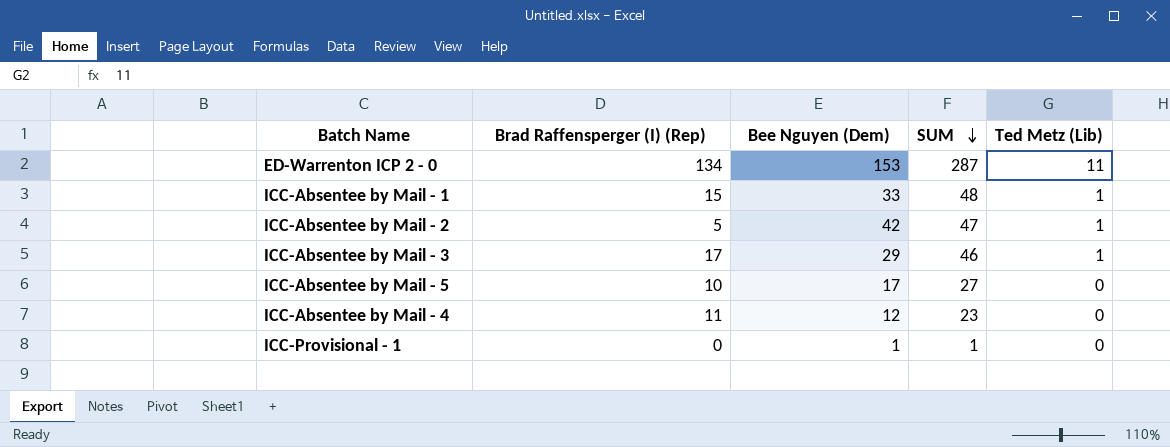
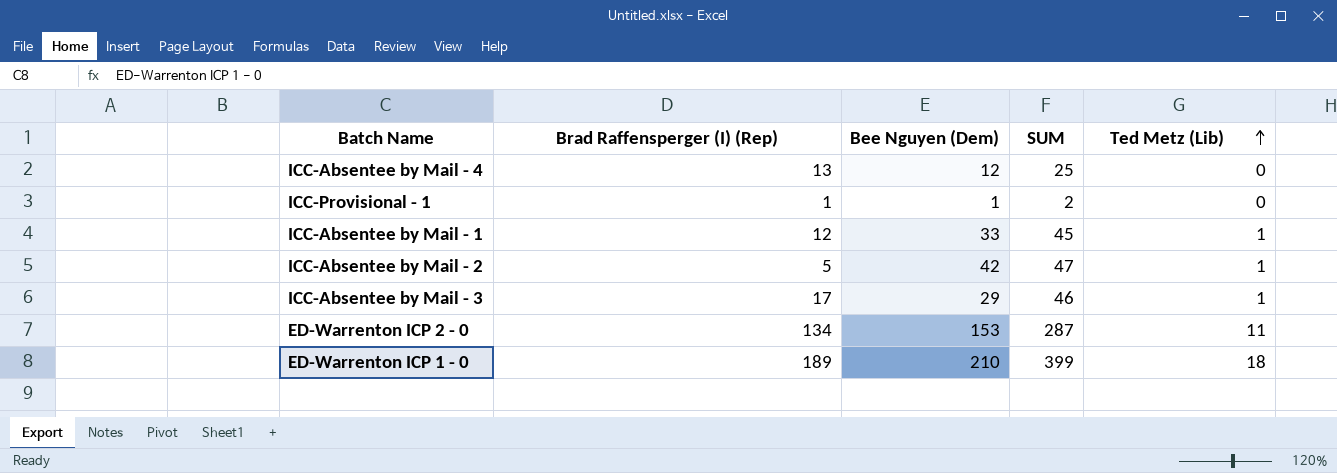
row order: SUM descending -> Ted Metz (Lib) ascending
row ICC-Absentee by Mail - 5: 10 | 17 | 27 | 0 -> none
ICC-Absentee by Mail - 4 | Brad Raffensperger (I) (Rep): 11 -> 13
ICC-Absentee by Mail - 4 | SUM: 23 -> 25
ICC-Provisional - 1 | Brad Raffensperger (I) (Rep): 0 -> 1
ICC-Provisional - 1 | SUM: 1 -> 2
ICC-Absentee by Mail - 1 | Brad Raffensperger (I) (Rep): 15 -> 12
ICC-Absentee by Mail - 1 | SUM: 48 -> 45
row ED-Warrenton ICP 1 - 0: none -> 189 | 210 | 399 | 18

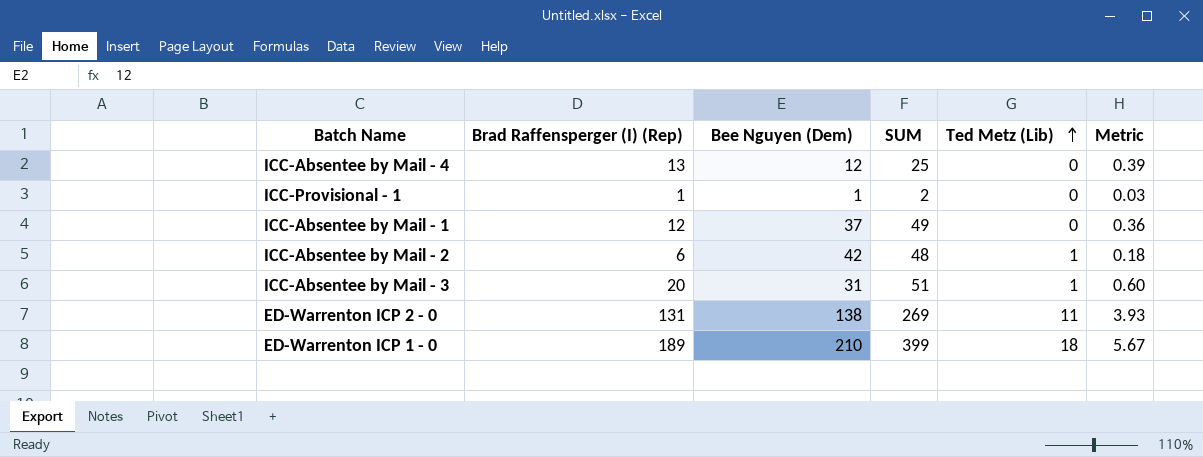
column Metric | formula: none -> [Brad Raffensperger (I) (Rep)] * 0.03
ICC-Absentee by Mail - 1 | Bee Nguyen (Dem): 33 -> 37
ICC-Absentee by Mail - 1 | SUM: 45 -> 49
ICC-Absentee by Mail - 1 | Ted Metz (Lib): 1 -> 0
ICC-Absentee by Mail - 2 | Brad Raffensperger (I) (Rep): 5 -> 6
ICC-Absentee by Mail - 2 | SUM: 47 -> 48
ICC-Absentee by Mail - 3 | Brad Raffensperger (I) (Rep): 17 -> 20
ICC-Absentee by Mail - 3 | Bee Nguyen (Dem): 29 -> 31
ICC-Absentee by Mail - 3 | SUM: 46 -> 51
ED-Warrenton ICP 2 - 0 | Brad Raffensperger (I) (Rep): 134 -> 131
ED-Warrenton ICP 2 - 0 | Bee Nguyen (Dem): 153 -> 138
ED-Warrenton ICP 2 - 0 | SUM: 287 -> 269

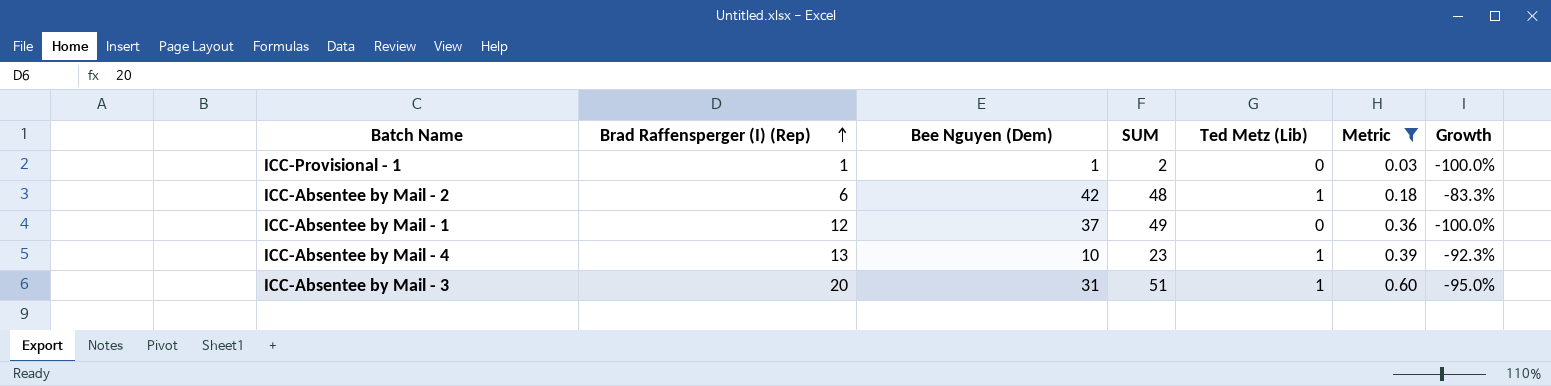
filter: none -> Metric <= 0.60
row order: Ted Metz (Lib) ascending -> Brad Raffensperger (I) (Rep) ascending
column Growth | formula: none -> ([Ted Metz (Lib)] - [Brad Raffensperger (I) (Rep)]) / [Brad Raffensperger (I) (Rep)]
ICC-Absentee by Mail - 4 | Bee Nguyen (Dem): 12 -> 10
ICC-Absentee by Mail - 4 | SUM: 25 -> 23
ICC-Absentee by Mail - 4 | Ted Metz (Lib): 0 -> 1

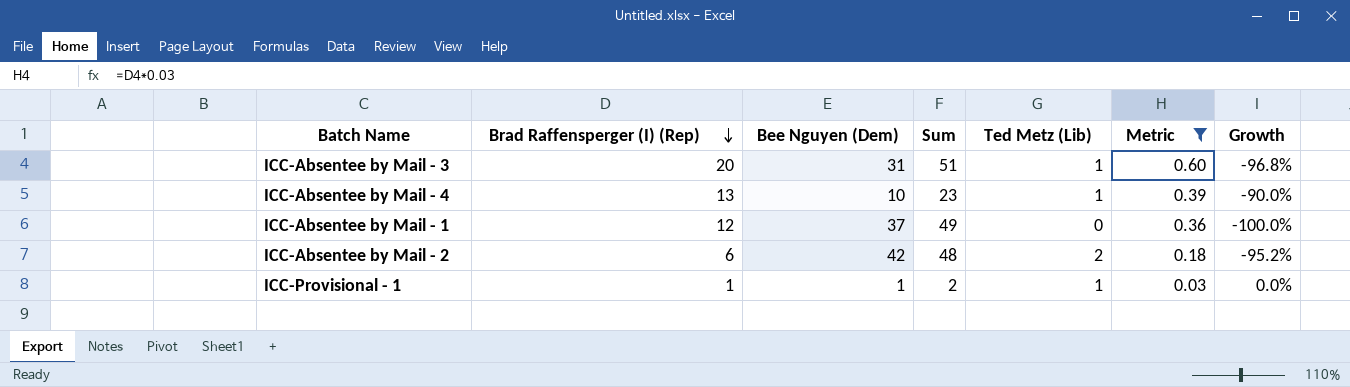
row order: Brad Raffensperger (I) (Rep) ascending -> Brad Raffensperger (I) (Rep) descending
column name: SUM -> Sum
column Growth | formula: ([Ted Metz (Lib)] - [Brad Raffensperger (I) (Rep)]) / [Brad Raffensperger (I) (Rep)] -> ([Ted Metz (Lib)] - [Bee Nguyen (Dem)]) / [Bee Nguyen (Dem)]
ICC-Absentee by Mail - 2 | Ted Metz (Lib): 1 -> 2
ICC-Provisional - 1 | Ted Metz (Lib): 0 -> 1

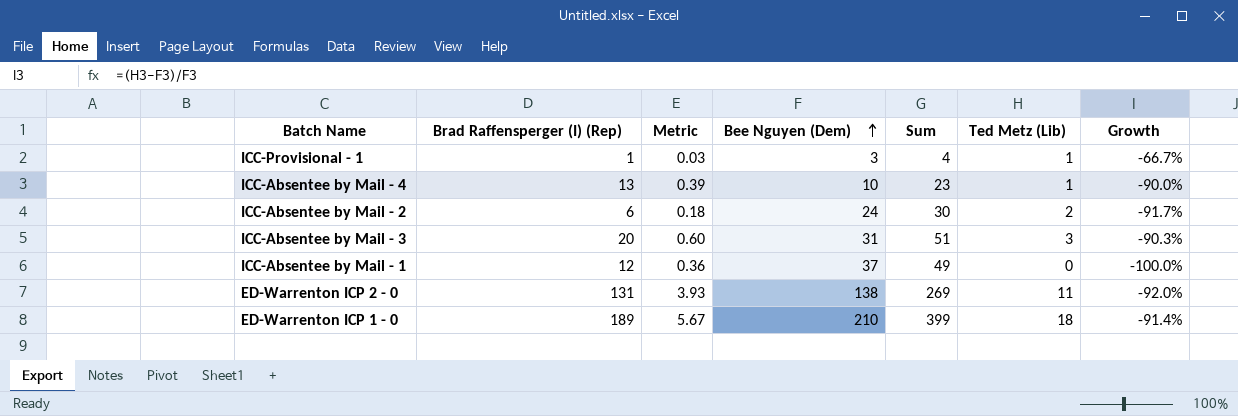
filter: Metric <= 0.60 -> none
row order: Brad Raffensperger (I) (Rep) descending -> Bee Nguyen (Dem) ascending
column Metric | position: 6 -> 3
ICC-Provisional - 1 | Bee Nguyen (Dem): 1 -> 3
ICC-Provisional - 1 | Sum: 2 -> 4
ICC-Provisional - 1 | Growth: 0.0% -> -66.7%
ICC-Absentee by Mail - 2 | Bee Nguyen (Dem): 42 -> 24
ICC-Absentee by Mail - 2 | Sum: 48 -> 30
ICC-Absentee by Mail - 2 | Growth: -95.2% -> -91.7%
ICC-Absentee by Mail - 3 | Ted Metz (Lib): 1 -> 3
ICC-Absentee by Mail - 3 | Growth: -96.8% -> -90.3%

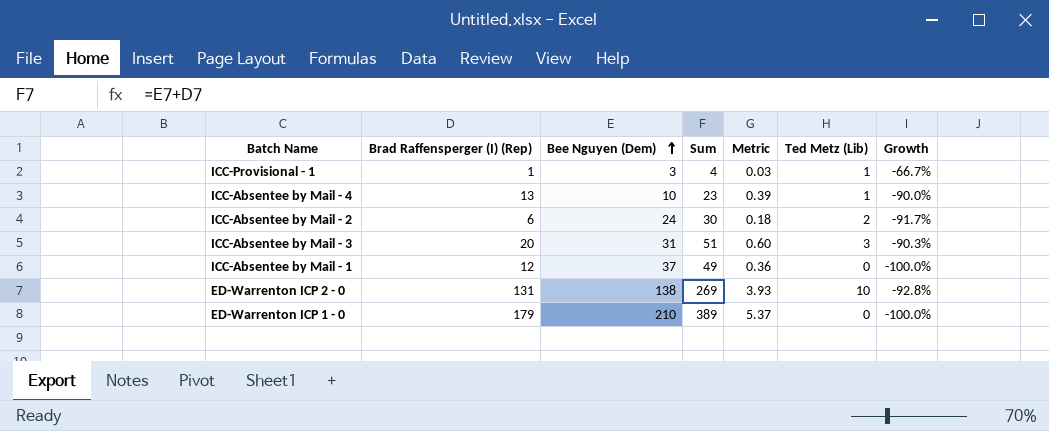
column Metric | position: 3 -> 5
ED-Warrenton ICP 2 - 0 | Ted Metz (Lib): 11 -> 10
ED-Warrenton ICP 2 - 0 | Growth: -92.0% -> -92.8%
ED-Warrenton ICP 1 - 0 | Brad Raffensperger (I) (Rep): 189 -> 179
ED-Warrenton ICP 1 - 0 | Sum: 399 -> 389
ED-Warrenton ICP 1 - 0 | Metric: 5.67 -> 5.37
ED-Warrenton ICP 1 - 0 | Ted Metz (Lib): 18 -> 0
ED-Warrenton ICP 1 - 0 | Growth: -91.4% -> -100.0%

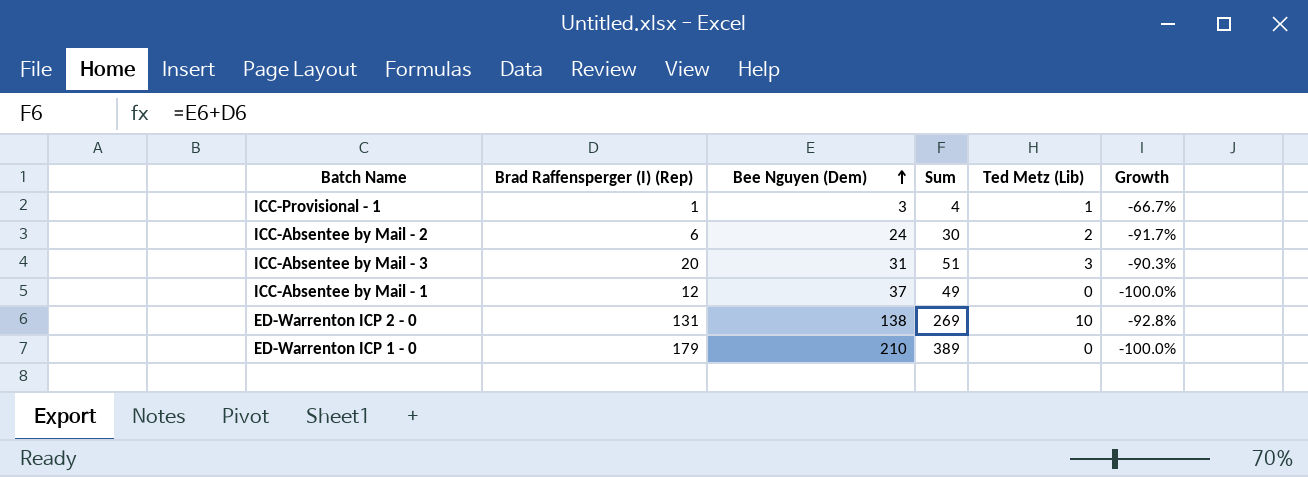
column Metric | formula: [Brad Raffensperger (I) (Rep)] * 0.03 -> none
row ICC-Absentee by Mail - 4: 13 | 10 | 23 | 0.39 | 1 | -90.0% -> none

